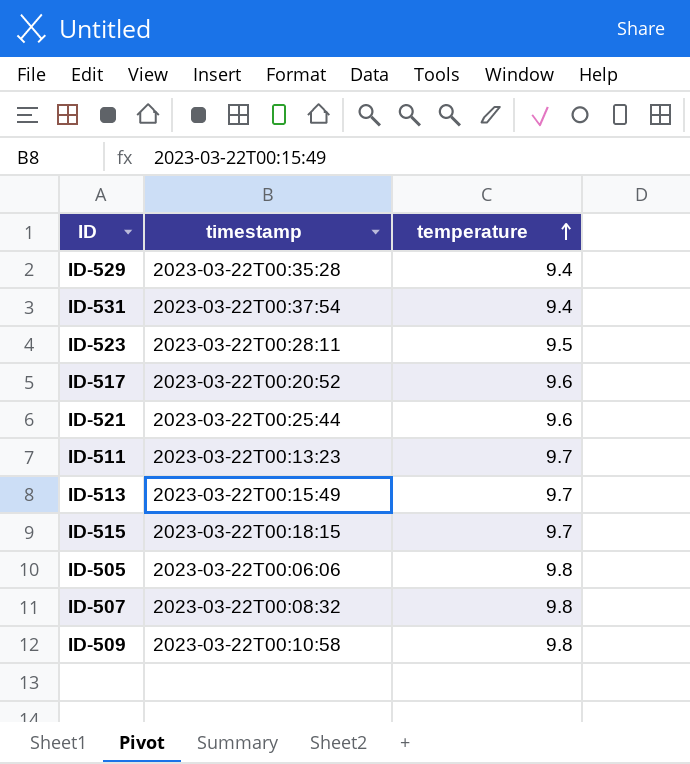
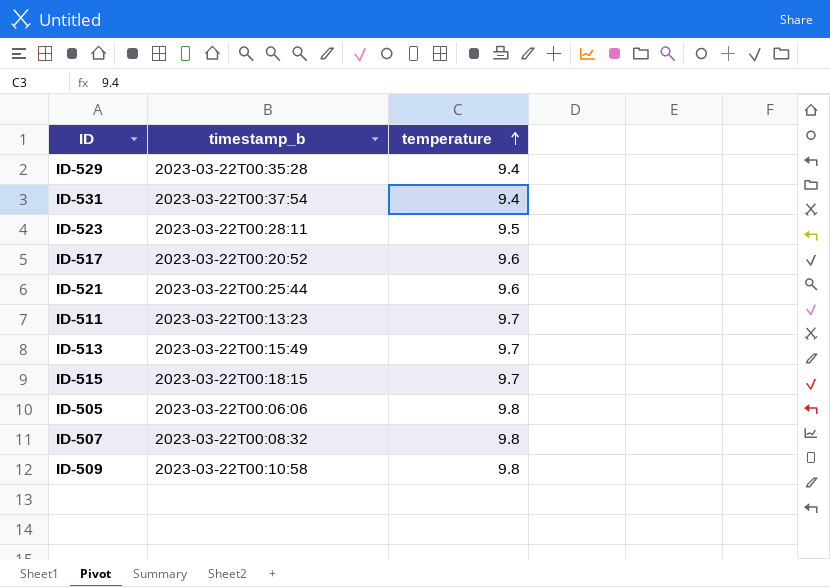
column name: timestamp -> timestamp_b

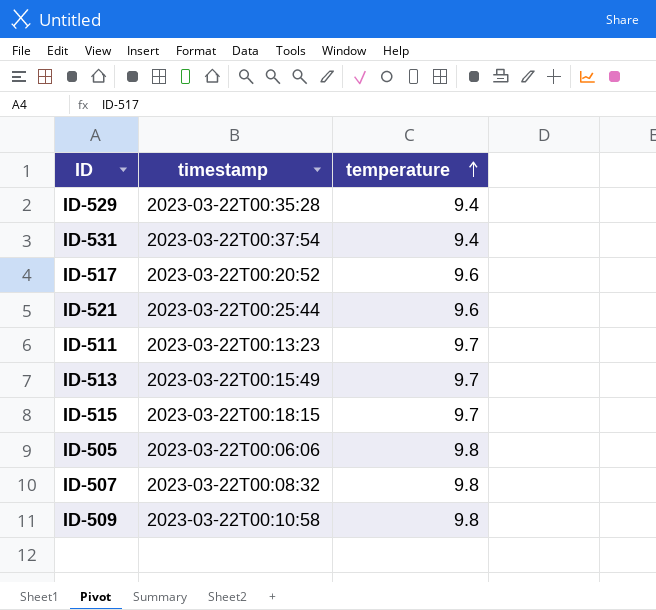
column name: timestamp_b -> timestamp
row ID-523: 2023-03-22T00:28:11 | 9.5 -> none

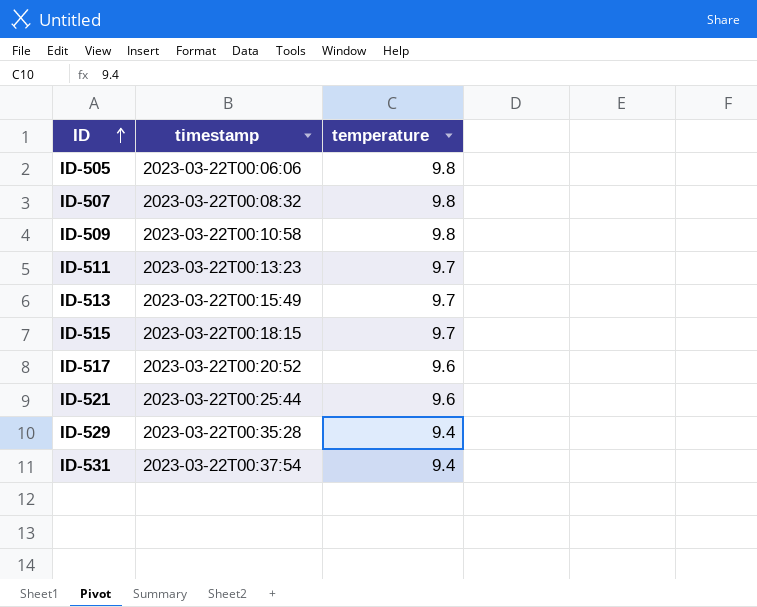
row order: temperature ascending -> ID ascending

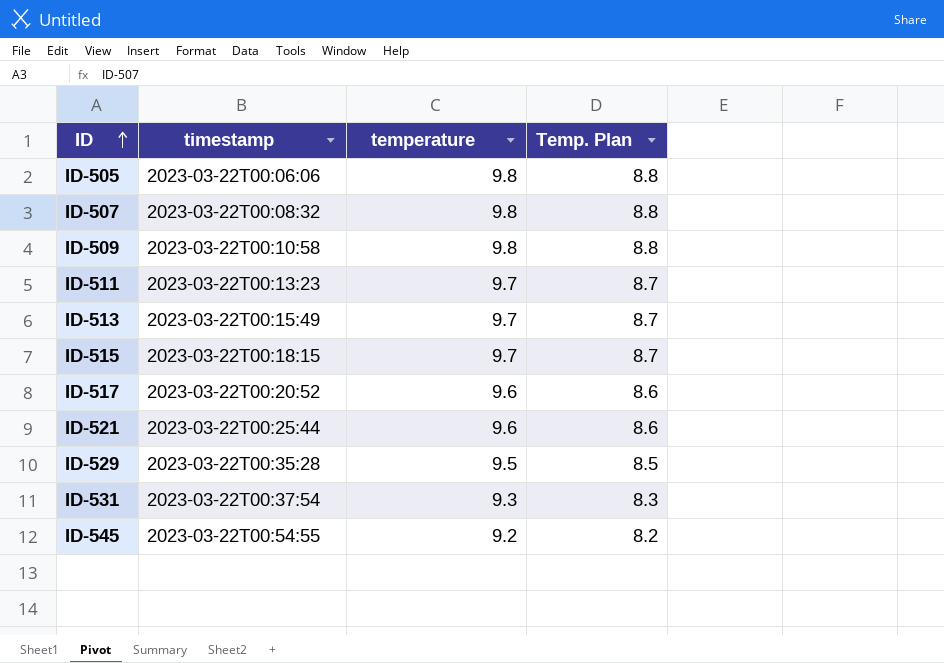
column Temp. Plan | formula: none -> [temperature] - 1
ID-529 | temperature: 9.4 -> 9.5
ID-531 | temperature: 9.4 -> 9.3
row ID-545: none -> 2023-03-22T00:54:55 | 9.2 | 8.2

